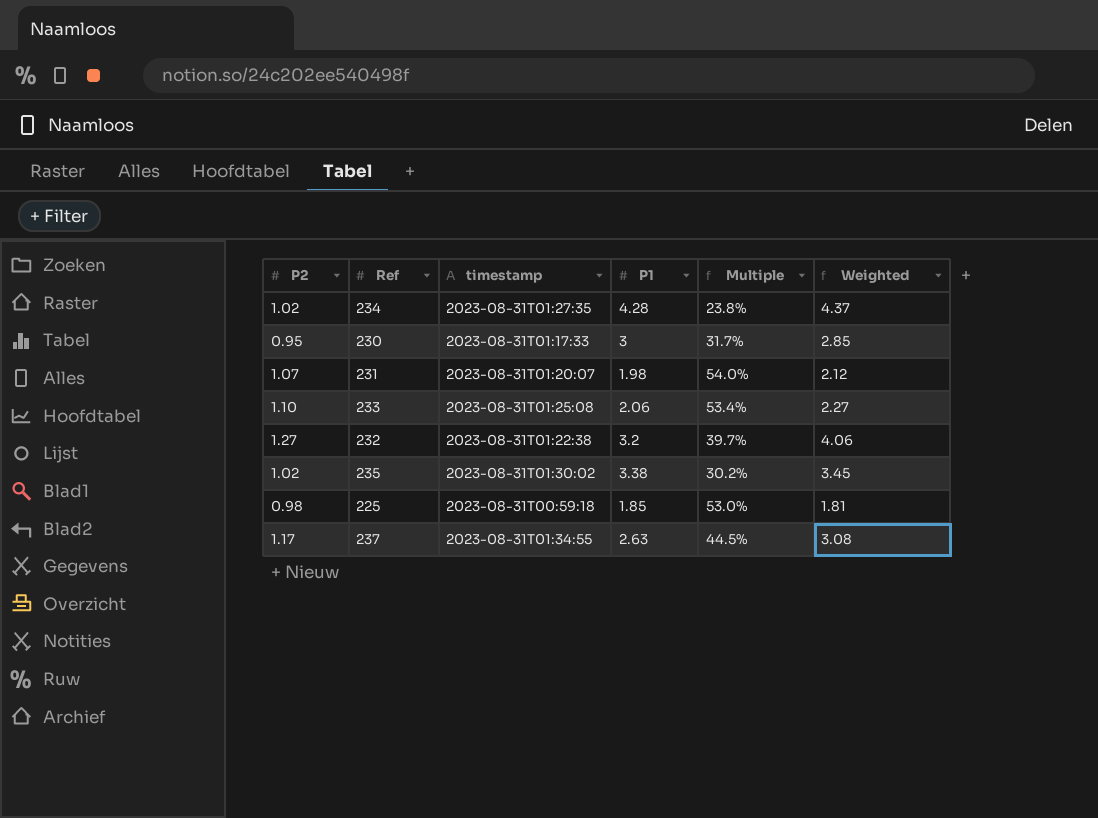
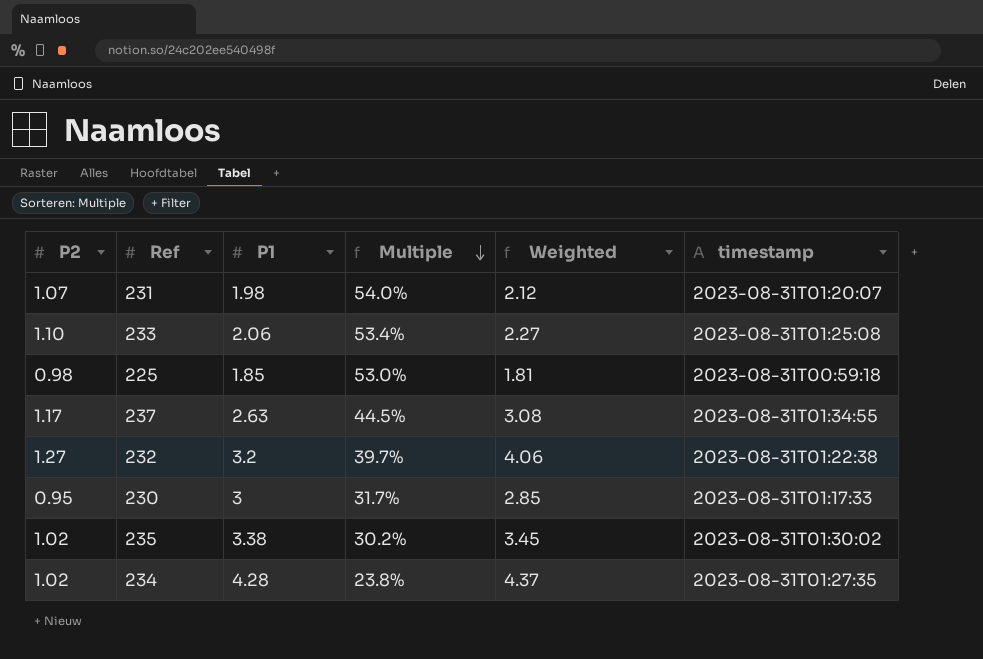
row order: none -> Multiple descending
column timestamp | position: 3 -> 6

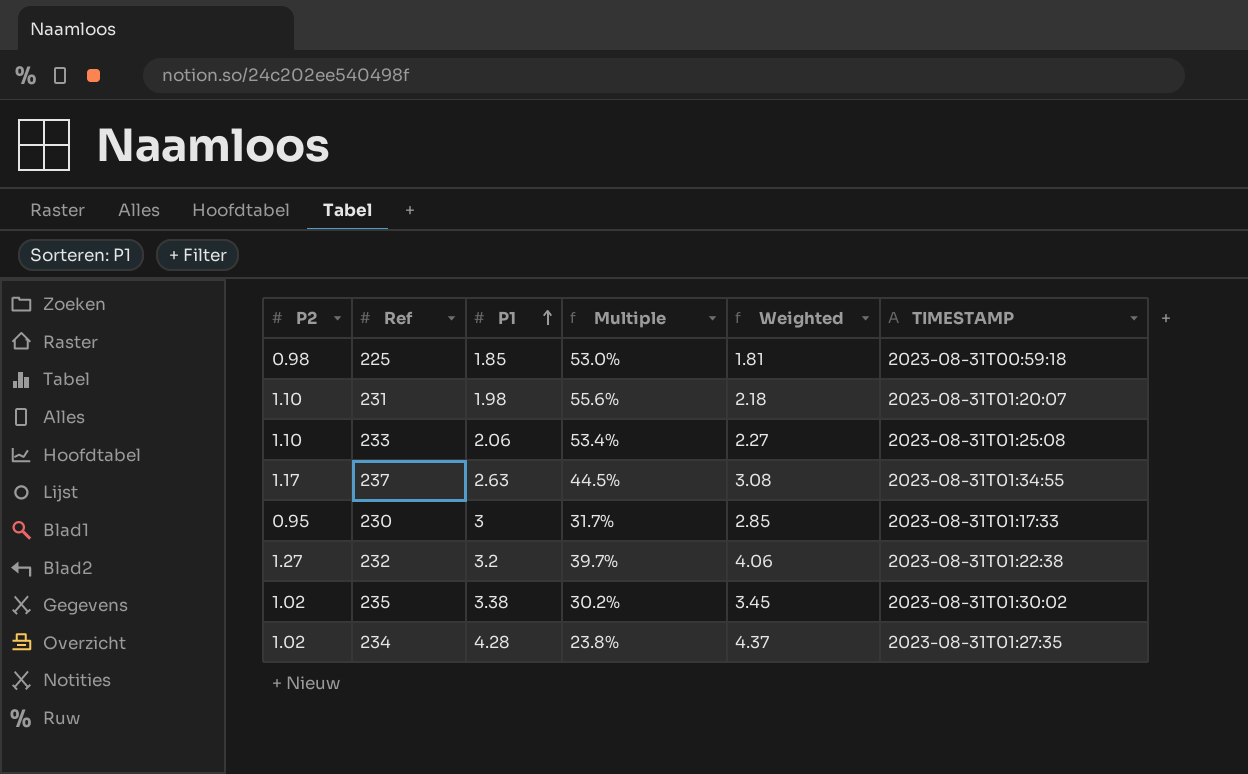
row order: Multiple descending -> P1 ascending
column name: timestamp -> TIMESTAMP
231 | P2: 1.07 -> 1.10
231 | Multiple: 54.0% -> 55.6%
231 | Weighted: 2.12 -> 2.18

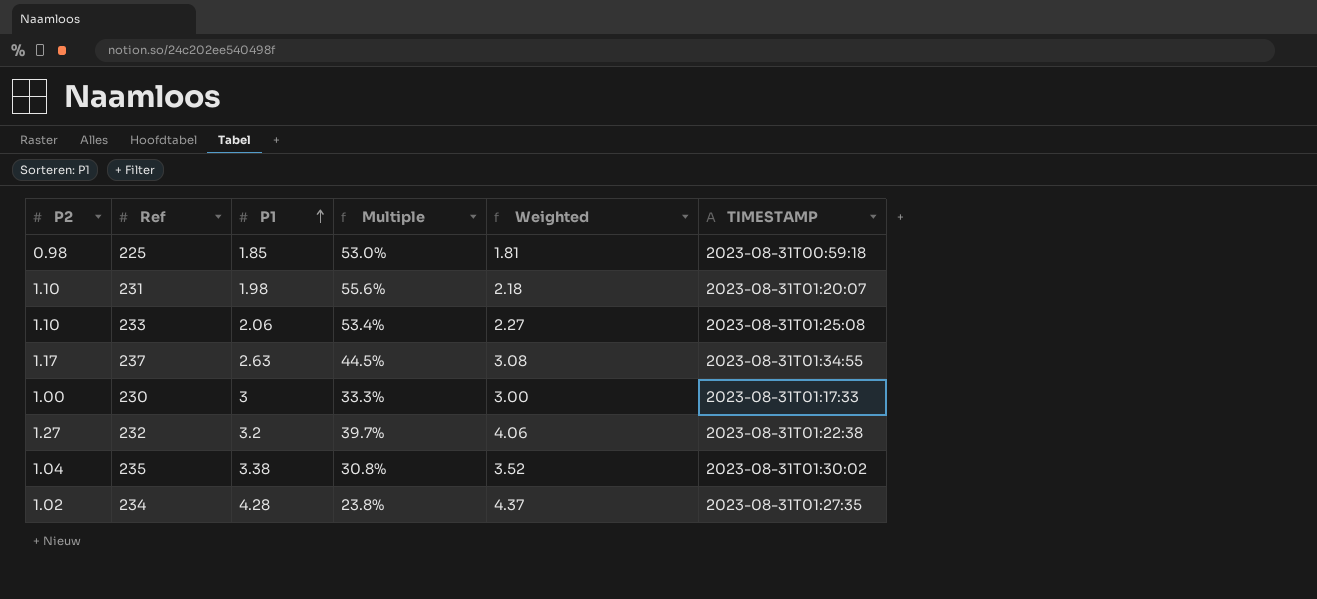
230 | P2: 0.95 -> 1.00
230 | Multiple: 31.7% -> 33.3%
230 | Weighted: 2.85 -> 3.00
235 | P2: 1.02 -> 1.04
235 | Multiple: 30.2% -> 30.8%
235 | Weighted: 3.45 -> 3.52

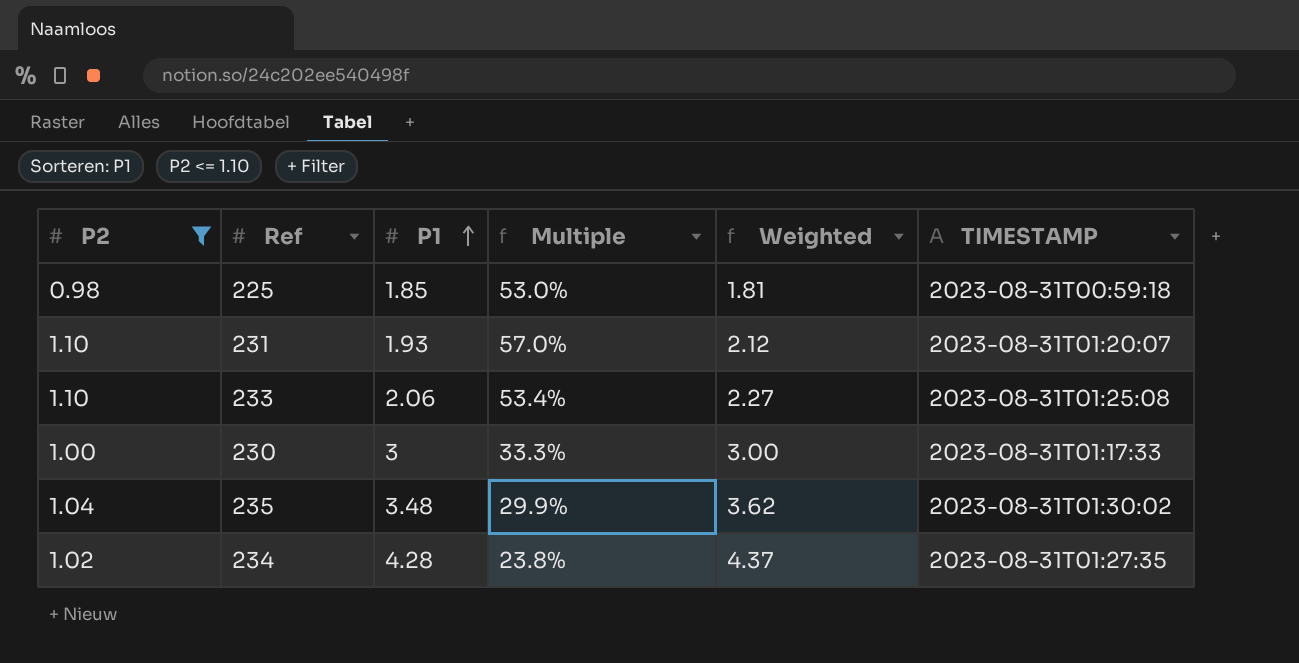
filter: none -> P2 <= 1.10
231 | P1: 1.98 -> 1.93
231 | Multiple: 55.6% -> 57.0%
231 | Weighted: 2.18 -> 2.12
235 | P1: 3.38 -> 3.48
235 | Multiple: 30.8% -> 29.9%
235 | Weighted: 3.52 -> 3.62

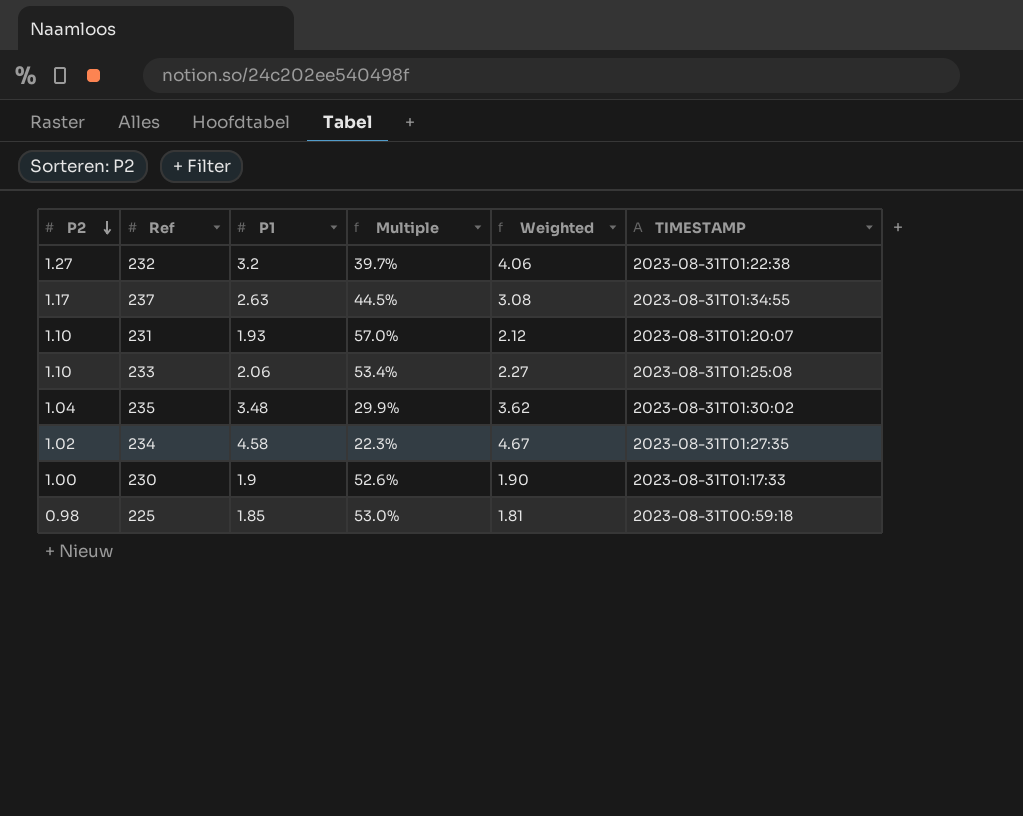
filter: P2 <= 1.10 -> none
row order: P1 ascending -> P2 descending
234 | P1: 4.28 -> 4.58
234 | Multiple: 23.8% -> 22.3%
234 | Weighted: 4.37 -> 4.67
230 | P1: 3 -> 1.9
230 | Multiple: 33.3% -> 52.6%
230 | Weighted: 3.00 -> 1.90

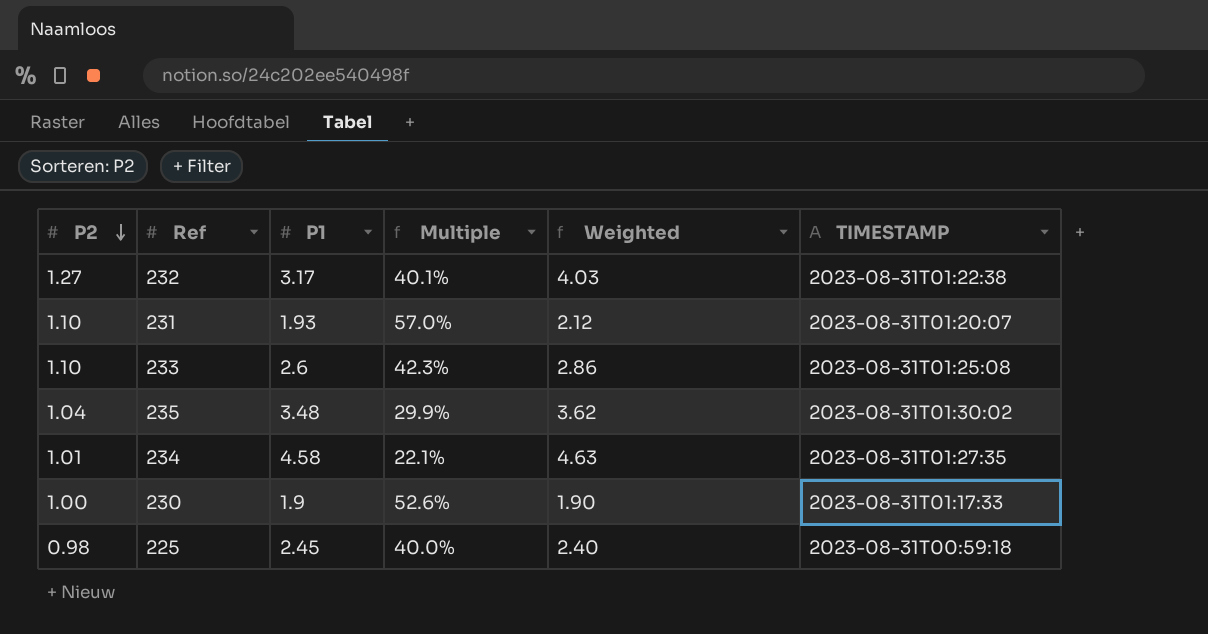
row 237: 1.17 | 2.63 | 44.5% | 3.08 | 2023-08-31T01:34:55 -> none
232 | P1: 3.2 -> 3.17
232 | Multiple: 39.7% -> 40.1%
232 | Weighted: 4.06 -> 4.03
233 | P1: 2.06 -> 2.6
233 | Multiple: 53.4% -> 42.3%
233 | Weighted: 2.27 -> 2.86
234 | P2: 1.02 -> 1.01
234 | Multiple: 22.3% -> 22.1%
234 | Weighted: 4.67 -> 4.63
225 | P1: 1.85 -> 2.45
225 | Multiple: 53.0% -> 40.0%
225 | Weighted: 1.81 -> 2.40

